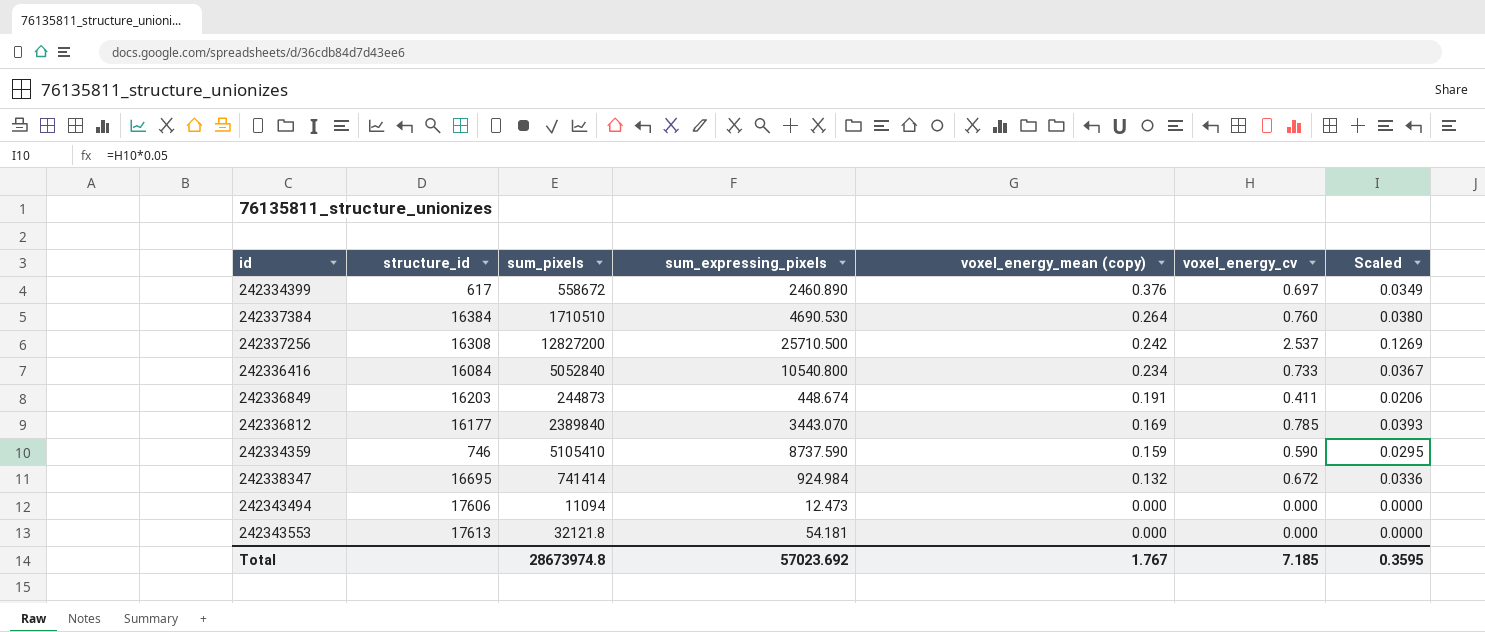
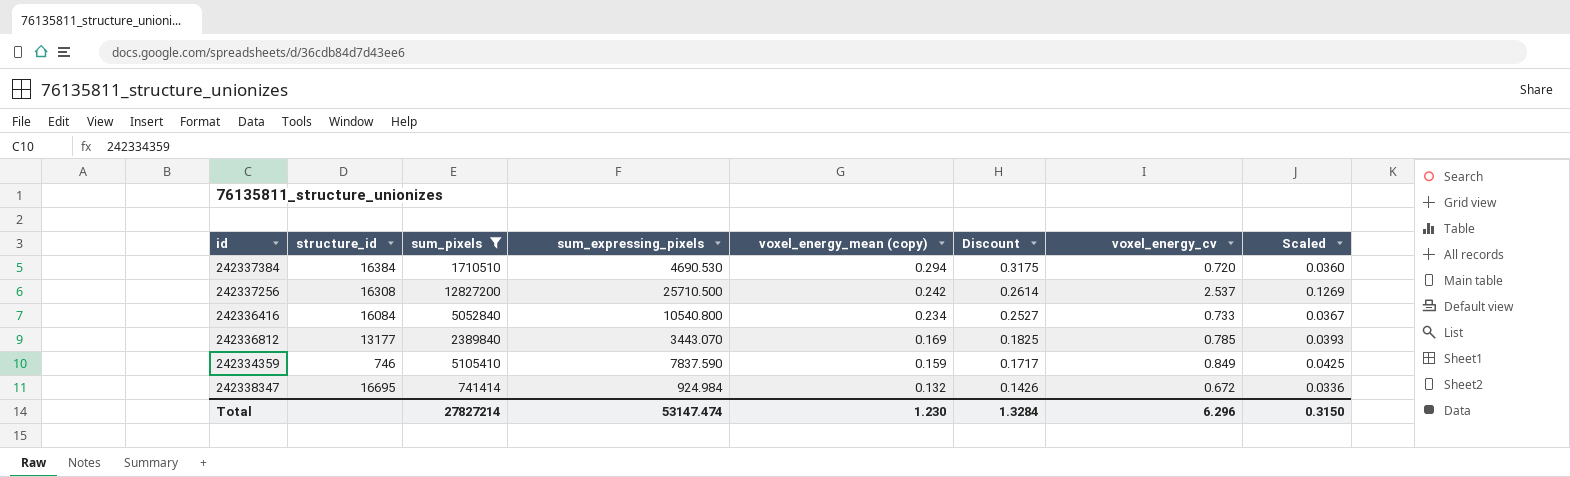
filter: none -> sum_pixels >= 741414
column Discount | formula: none -> [voxel_energy_mean (copy)] * 1.08
242337384 | voxel_energy_mean (copy): 0.264 -> 0.294
242337384 | voxel_energy_cv: 0.760 -> 0.720
242337384 | Scaled: 0.0380 -> 0.0360
242336812 | structure_id: 16177 -> 13177
242334359 | sum_expressing_pixels: 8737.590 -> 7837.590
242334359 | voxel_energy_cv: 0.590 -> 0.849
242334359 | Scaled: 0.0295 -> 0.0425
Total | sum_pixels: 28673974.8 -> 27827214
Total | sum_expressing_pixels: 57023.692 -> 53147.474
Total | voxel_energy_mean (copy): 1.767 -> 1.230
Total | voxel_energy_cv: 7.185 -> 6.296
Total | Scaled: 0.3595 -> 0.3150

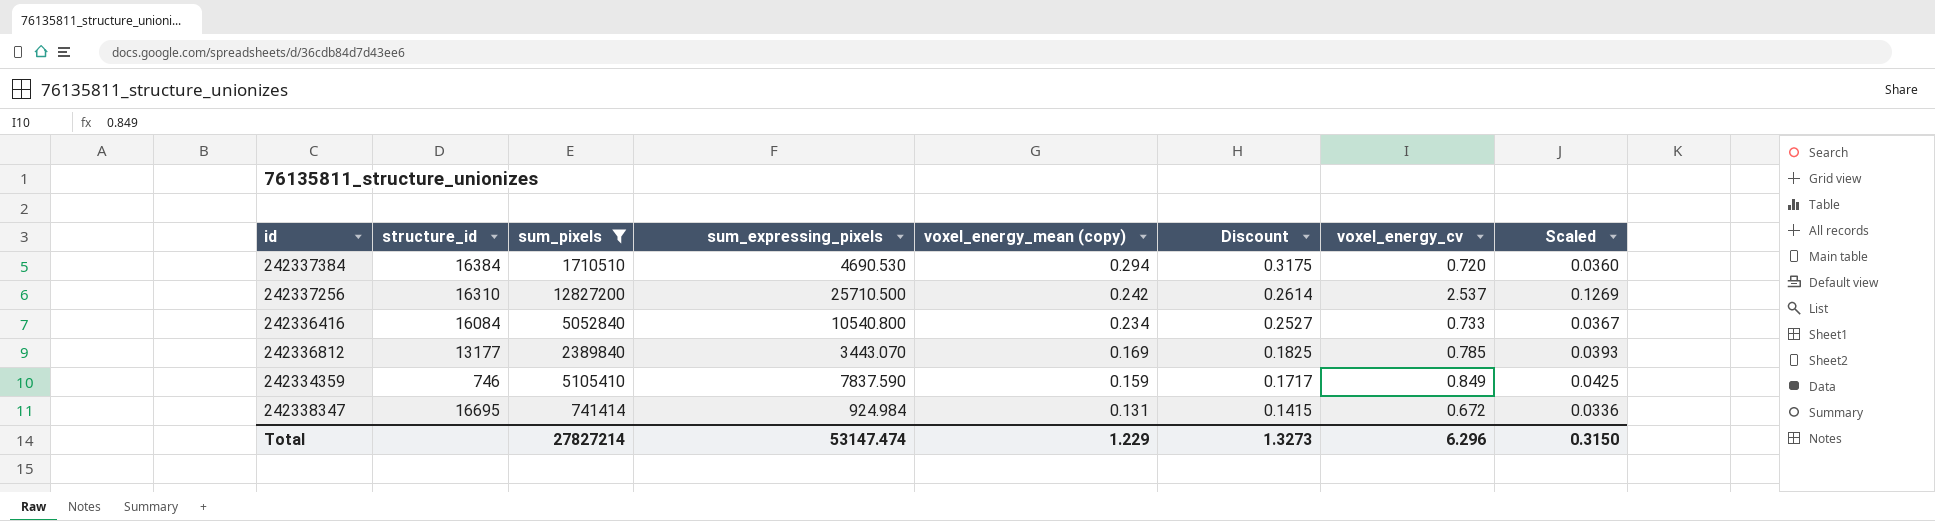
242337256 | structure_id: 16308 -> 16310
242338347 | voxel_energy_mean (copy): 0.132 -> 0.131
242338347 | Discount: 0.1426 -> 0.1415
Total | voxel_energy_mean (copy): 1.230 -> 1.229
Total | Discount: 1.3284 -> 1.3273

